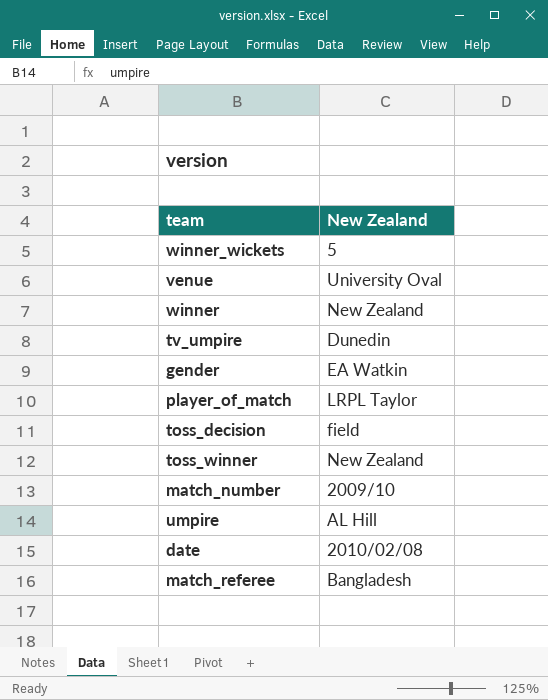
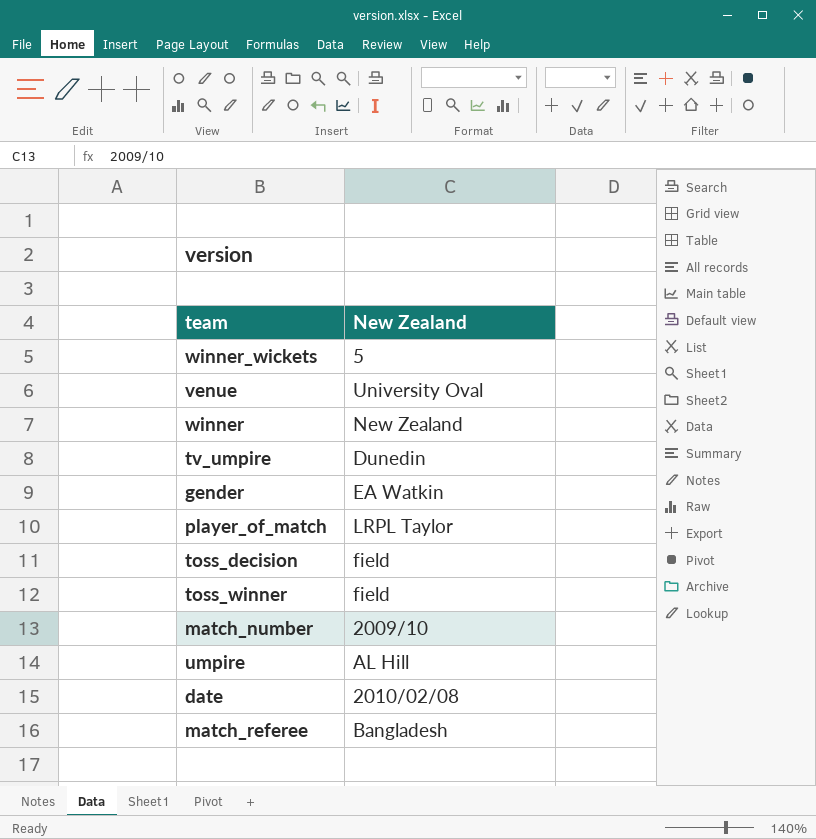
toss_winner | New Zealand: New Zealand -> field

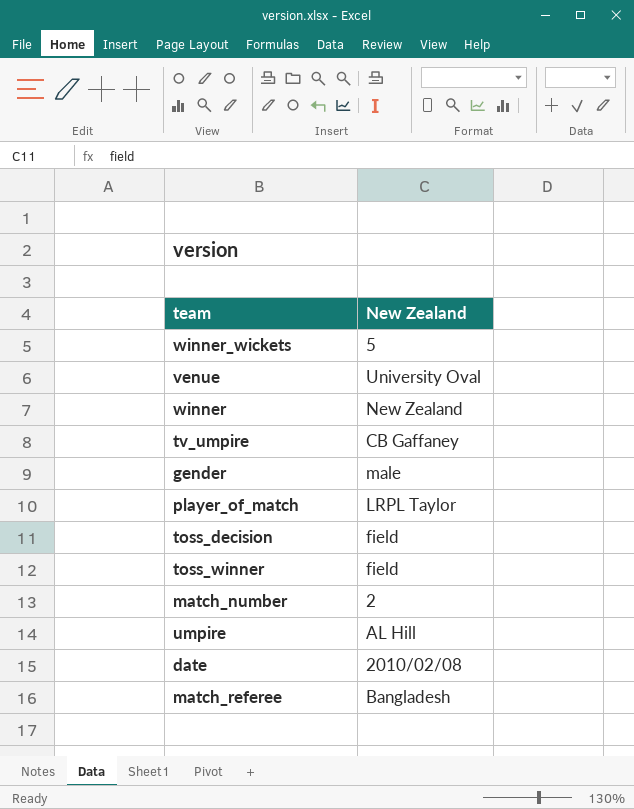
tv_umpire | New Zealand: Dunedin -> CB Gaffaney
gender | New Zealand: EA Watkin -> male
match_number | New Zealand: 2009/10 -> 2

